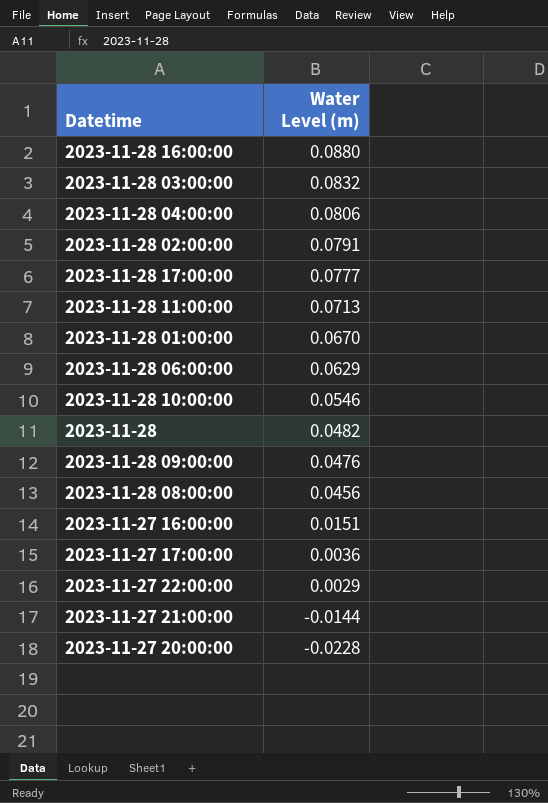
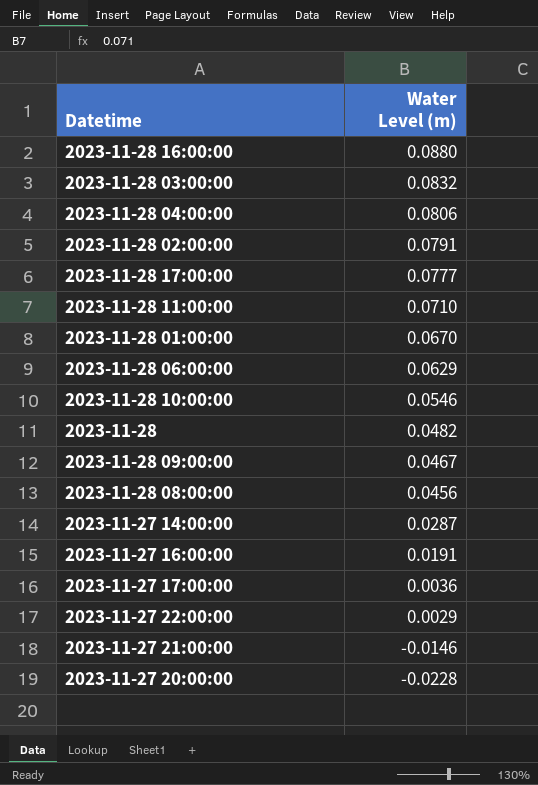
2023-11-28 11:00:00 | Water Level (m): 0.0713 -> 0.0710
2023-11-28 09:00:00 | Water Level (m): 0.0476 -> 0.0467
row 2023-11-27 14:00:00: none -> 0.0287
2023-11-27 16:00:00 | Water Level (m): 0.0151 -> 0.0191
2023-11-27 21:00:00 | Water Level (m): -0.0144 -> -0.0146

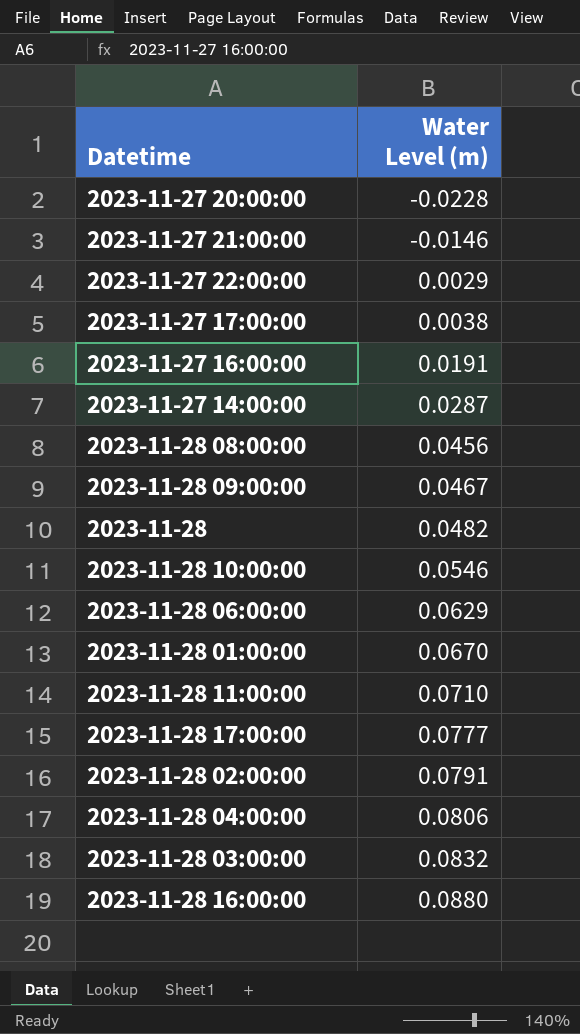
row order: Water Level (m) descending -> Water Level (m) ascending
2023-11-27 17:00:00 | Water Level (m): 0.0036 -> 0.0038

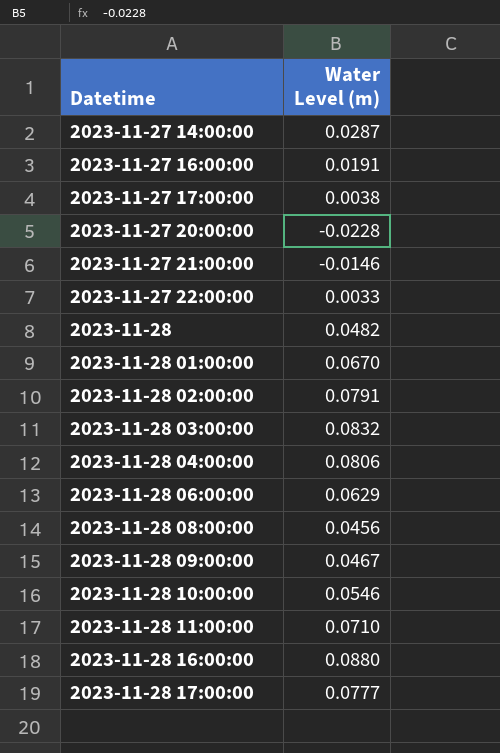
row order: Water Level (m) ascending -> Datetime ascending
2023-11-27 22:00:00 | Water Level (m): 0.0029 -> 0.0033

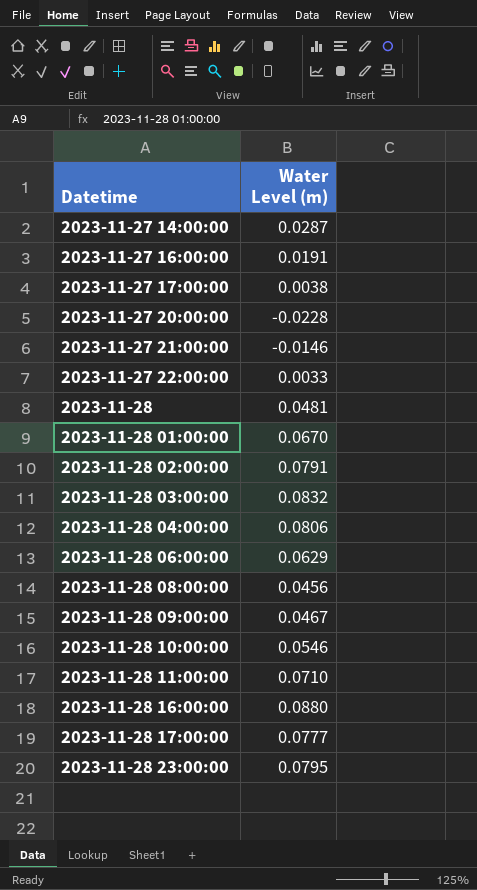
2023-11-28 | Water Level (m): 0.0482 -> 0.0481
row 2023-11-28 23:00:00: none -> 0.0795

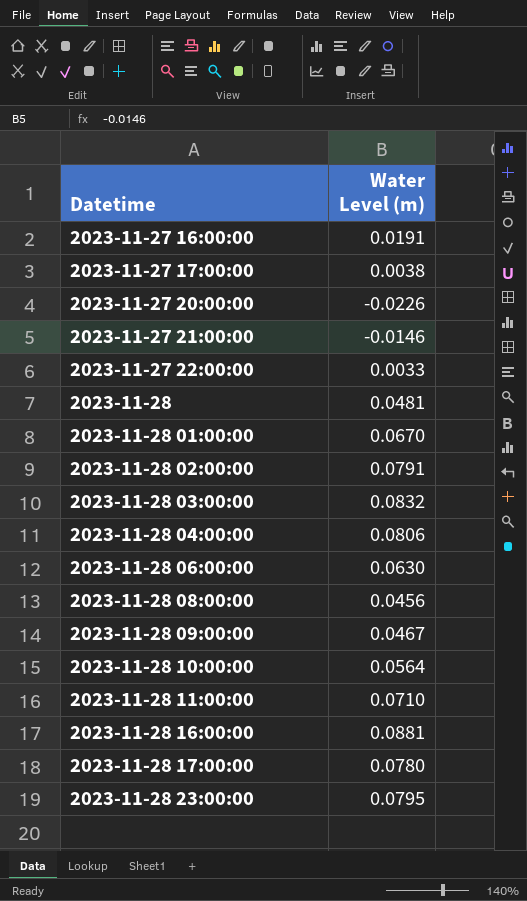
row 2023-11-27 14:00:00: 0.0287 -> none
2023-11-27 20:00:00 | Water Level (m): -0.0228 -> -0.0226
2023-11-28 06:00:00 | Water Level (m): 0.0629 -> 0.0630
2023-11-28 10:00:00 | Water Level (m): 0.0546 -> 0.0564
2023-11-28 16:00:00 | Water Level (m): 0.0880 -> 0.0881
2023-11-28 17:00:00 | Water Level (m): 0.0777 -> 0.0780

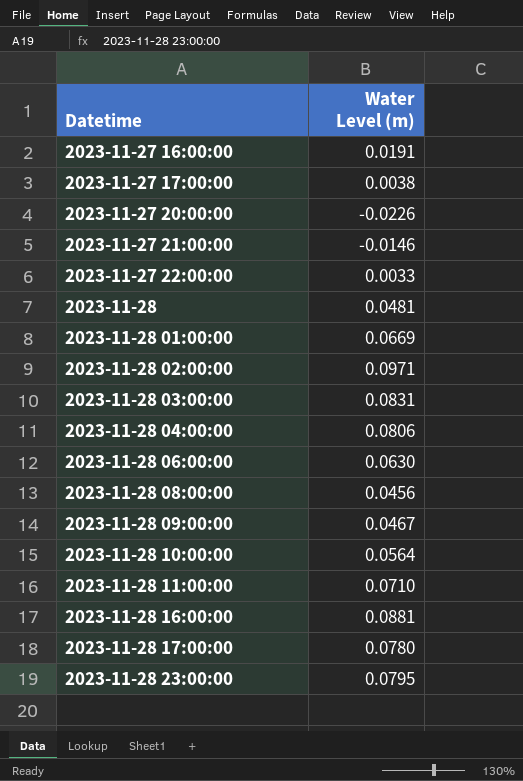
2023-11-28 01:00:00 | Water Level (m): 0.0670 -> 0.0669
2023-11-28 02:00:00 | Water Level (m): 0.0791 -> 0.0971
2023-11-28 03:00:00 | Water Level (m): 0.0832 -> 0.0831

